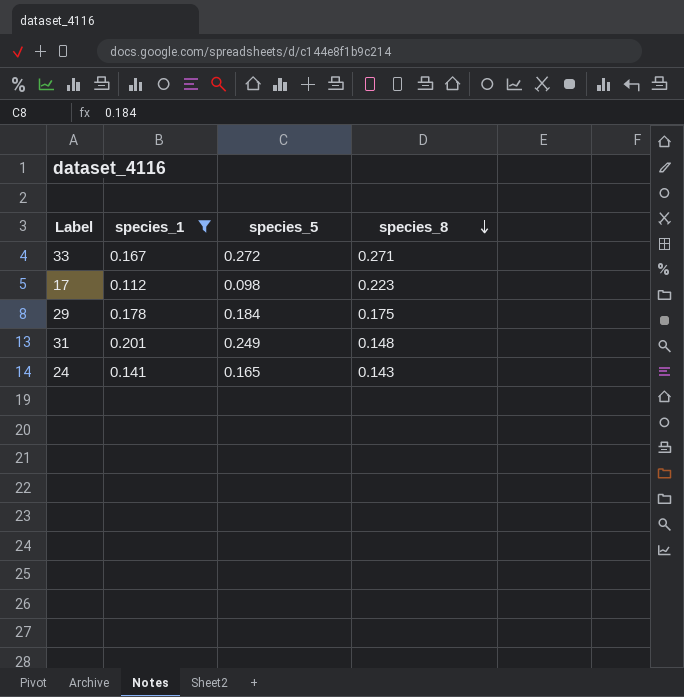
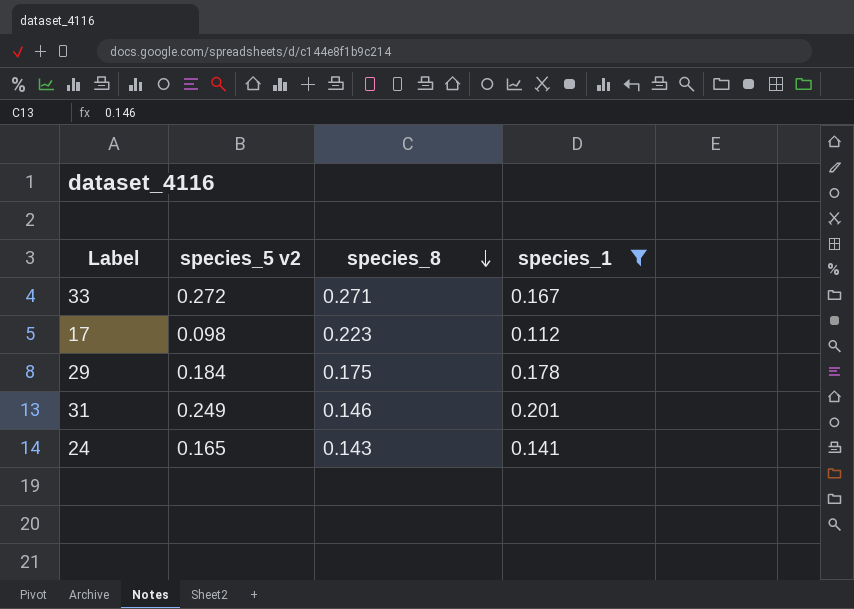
column name: species_5 -> species_5 v2
column species_1 | position: 2 -> 4
31 | species_8: 0.148 -> 0.146

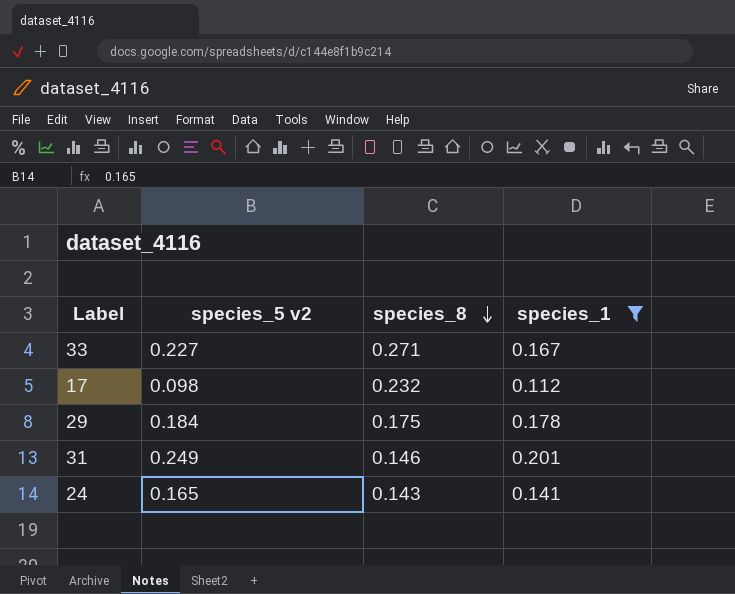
33 | species_5 v2: 0.272 -> 0.227
17 | species_8: 0.223 -> 0.232

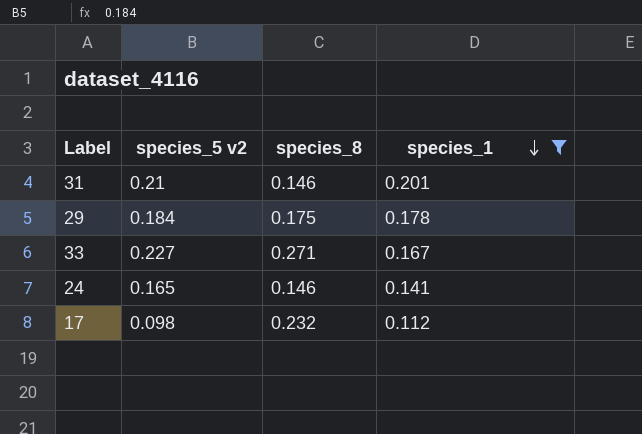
row order: species_8 descending -> species_1 descending
31 | species_5 v2: 0.249 -> 0.21
24 | species_8: 0.143 -> 0.146

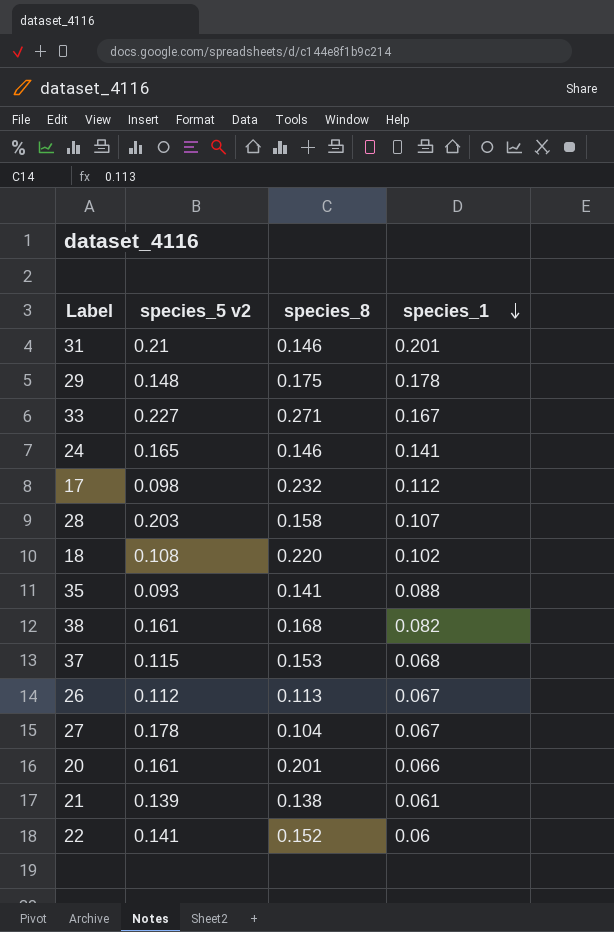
filter: species_1 >= 0.112 -> none
29 | species_5 v2: 0.184 -> 0.148

